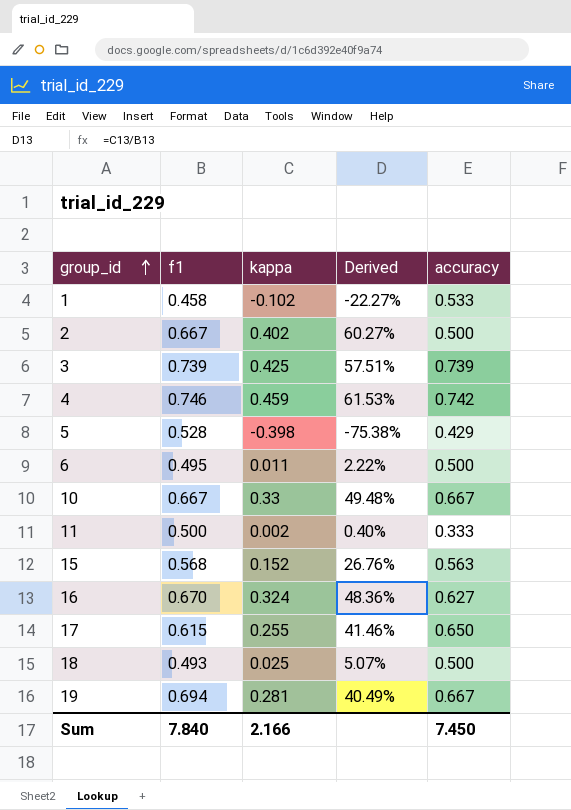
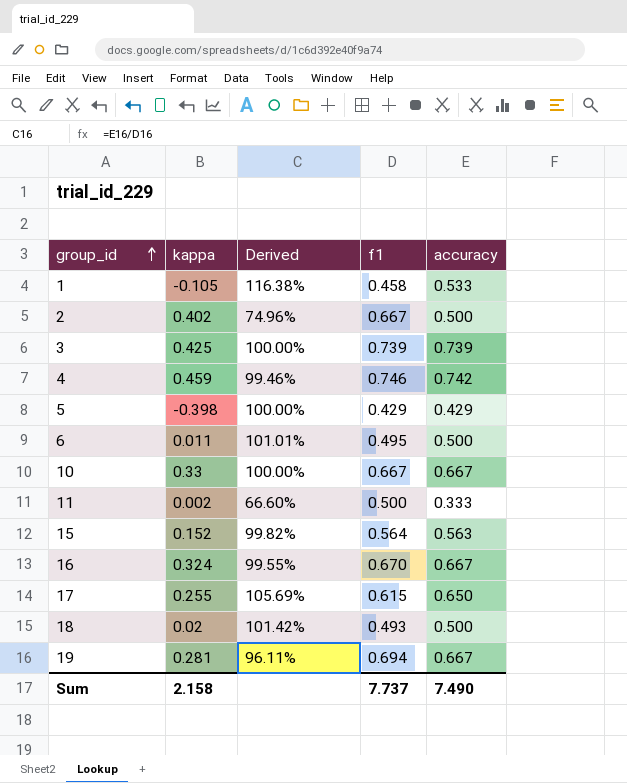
column Derived | formula: [kappa] / [f1] -> [accuracy] / [f1]
column f1 | position: 2 -> 4
1 | kappa: -0.102 -> -0.105
5 | f1: 0.528 -> 0.429
15 | f1: 0.568 -> 0.564
16 | accuracy: 0.627 -> 0.667
18 | kappa: 0.025 -> 0.02
Sum | kappa: 2.166 -> 2.158
Sum | f1: 7.840 -> 7.737
Sum | accuracy: 7.450 -> 7.490

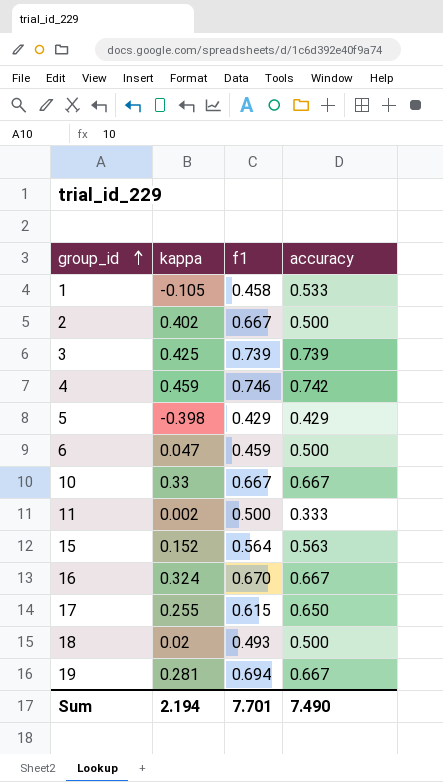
column Derived | formula: [accuracy] / [f1] -> none
6 | kappa: 0.011 -> 0.047
6 | f1: 0.495 -> 0.459
Sum | kappa: 2.158 -> 2.194
Sum | f1: 7.737 -> 7.701

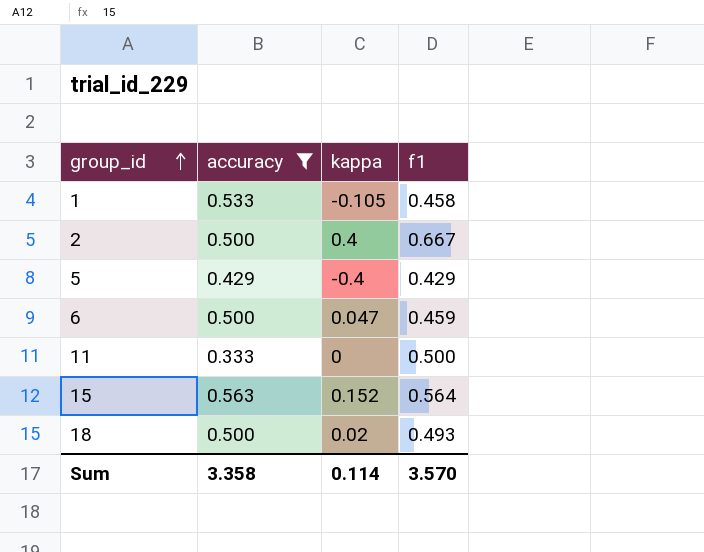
filter: none -> accuracy <= 0.563
column accuracy | position: 4 -> 2
2 | kappa: 0.402 -> 0.4
5 | kappa: -0.398 -> -0.4
11 | kappa: 0.002 -> 0
Sum | accuracy: 7.490 -> 3.358
Sum | kappa: 2.194 -> 0.114
Sum | f1: 7.701 -> 3.570

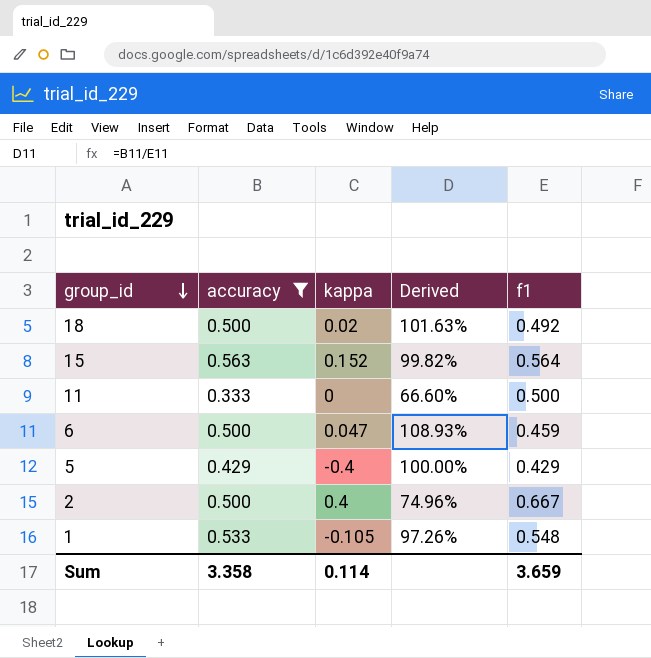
row order: group_id ascending -> group_id descending
column Derived | formula: none -> [accuracy] / [f1]
18 | f1: 0.493 -> 0.492
1 | f1: 0.458 -> 0.548
Sum | f1: 3.570 -> 3.659

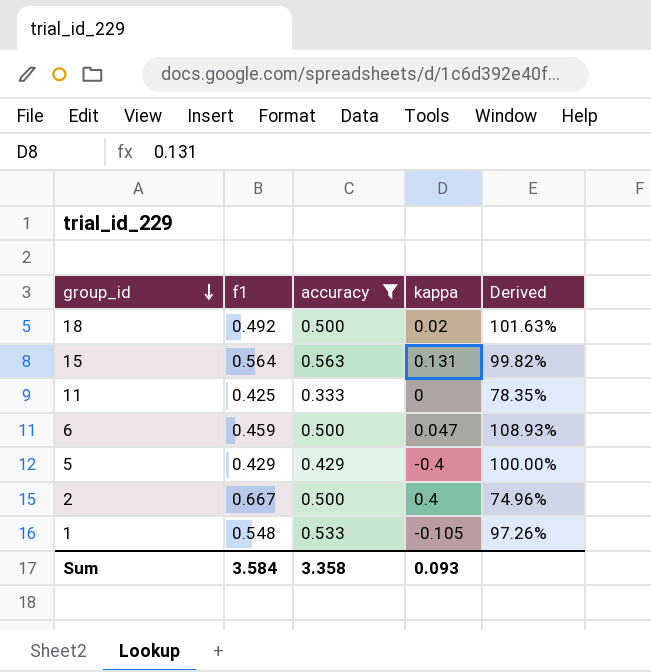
column f1 | position: 5 -> 2
15 | kappa: 0.152 -> 0.131
11 | f1: 0.500 -> 0.425
11 | Derived: 66.60% -> 78.35%
Sum | f1: 3.659 -> 3.584
Sum | kappa: 0.114 -> 0.093

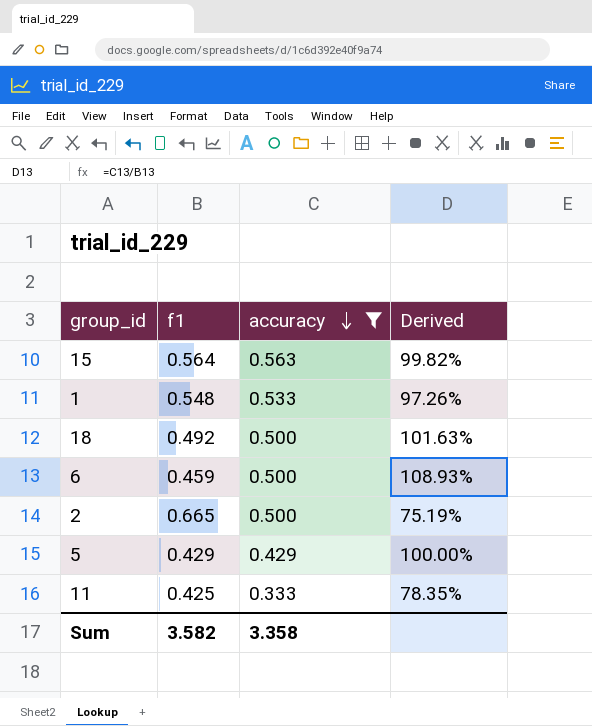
row order: group_id descending -> accuracy descending
column kappa | position: 4 -> none
2 | f1: 0.667 -> 0.665
2 | Derived: 74.96% -> 75.19%
Sum | f1: 3.584 -> 3.582

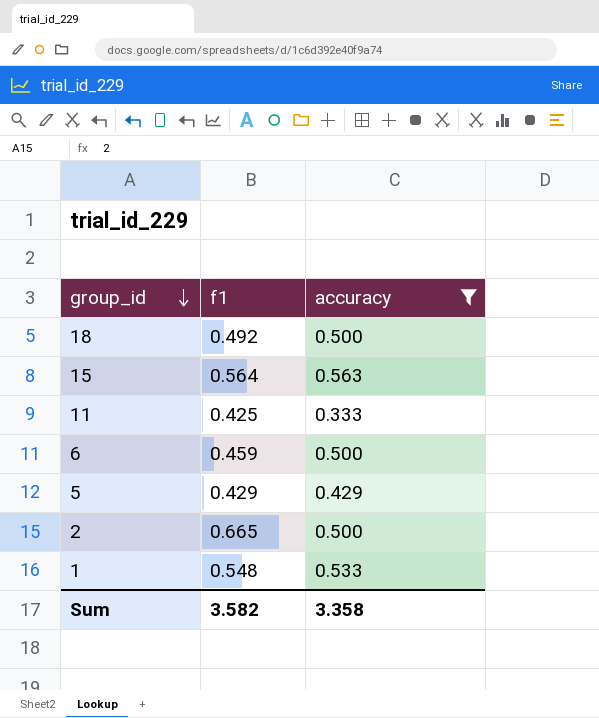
row order: accuracy descending -> group_id descending
column Derived | formula: [accuracy] / [f1] -> none

